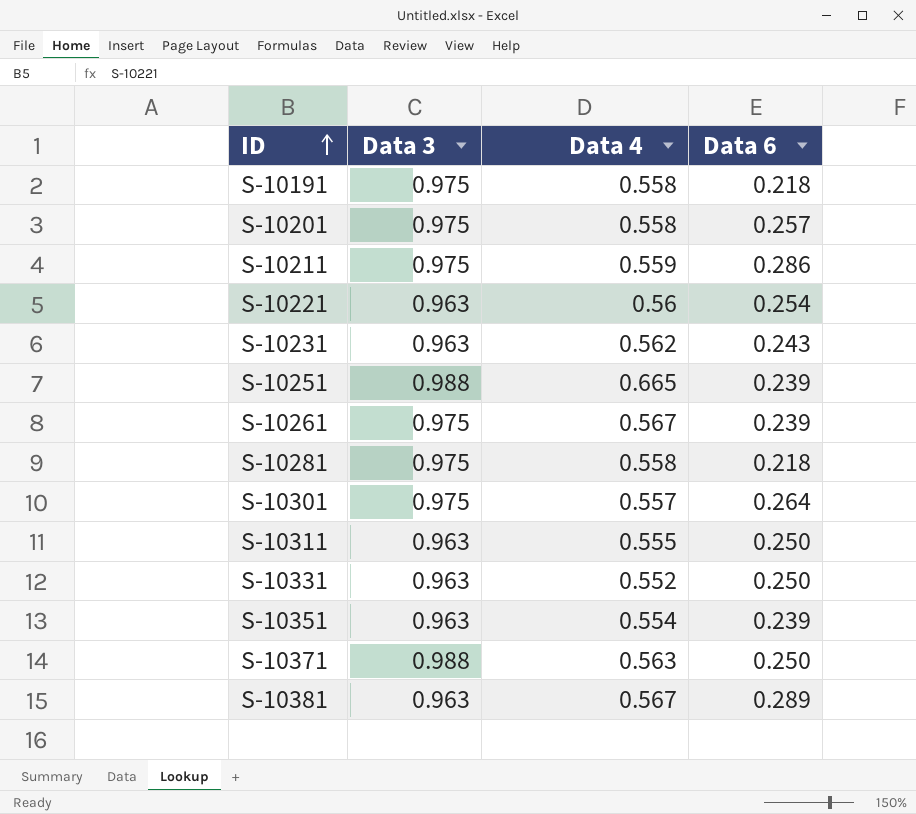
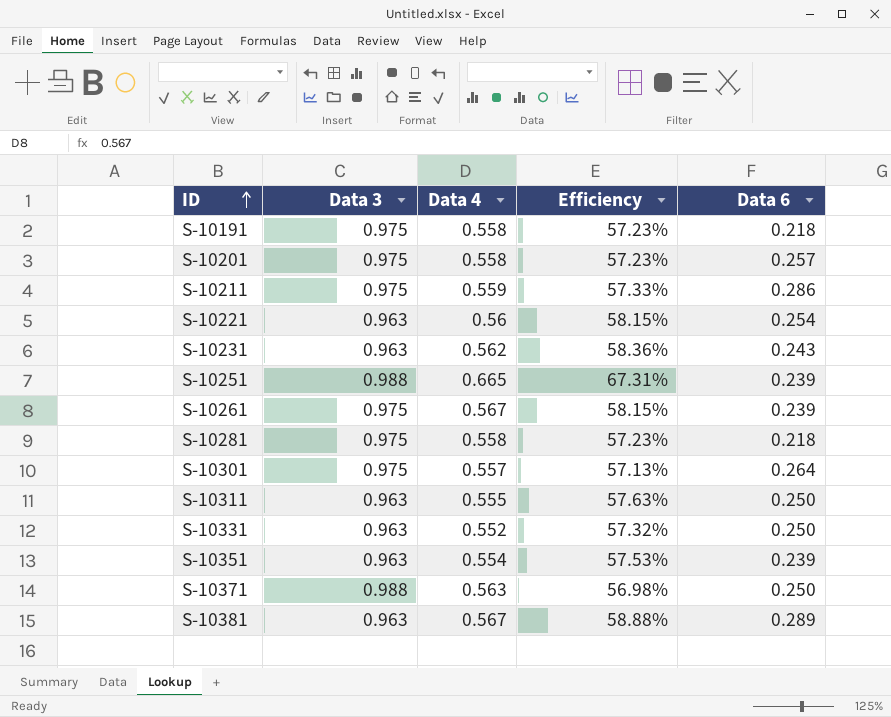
column Efficiency | formula: none -> [Data 4] / [Data 3]

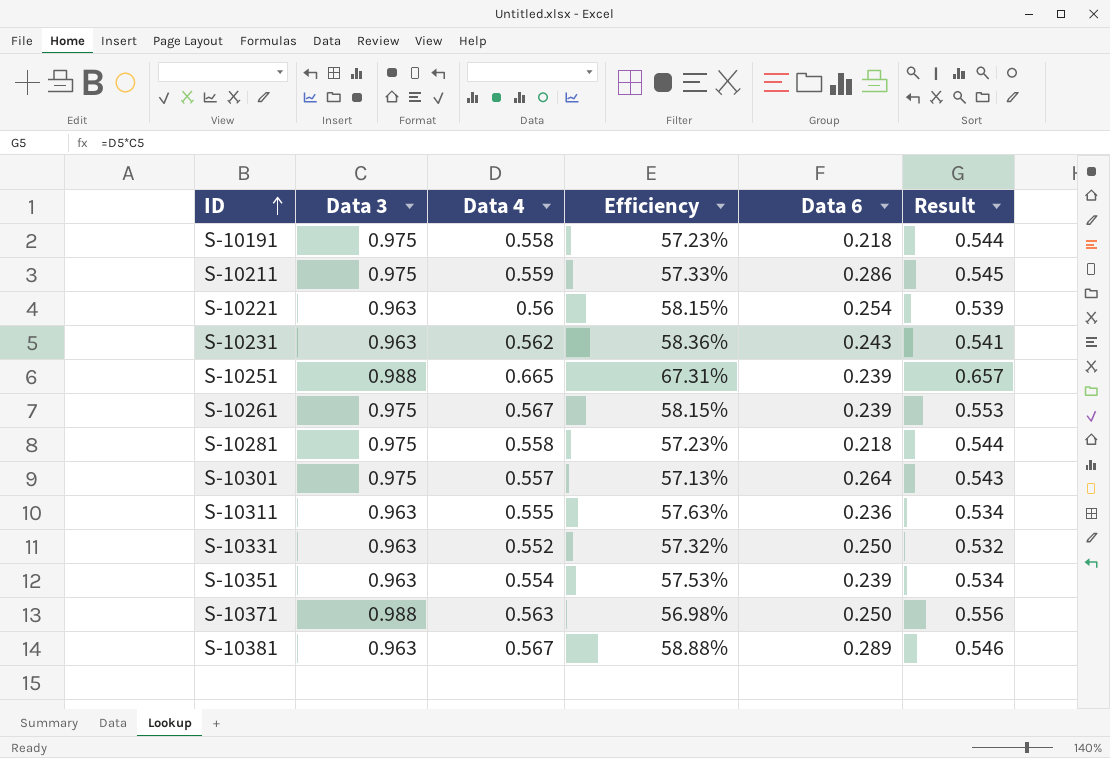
column Result | formula: none -> [Data 3] * [Data 4]
row S-10201: 0.975 | 0.558 | 57.23% | 0.257 -> none
S-10311 | Data 6: 0.250 -> 0.236

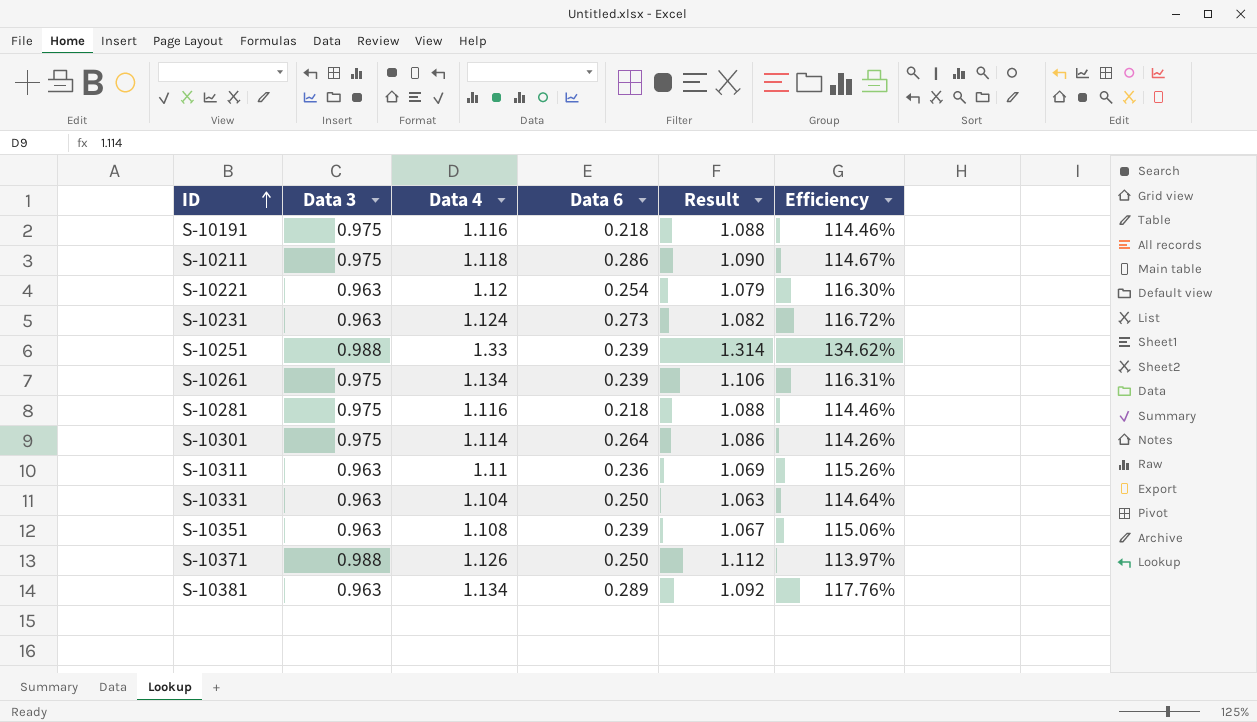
column Efficiency | position: 4 -> 6
S-10191 | Data 4: 0.558 -> 1.116
S-10191 | Result: 0.544 -> 1.088
S-10191 | Efficiency: 57.23% -> 114.46%
S-10211 | Data 4: 0.559 -> 1.118
S-10211 | Result: 0.545 -> 1.090
S-10211 | Efficiency: 57.33% -> 114.67%
S-10221 | Data 4: 0.56 -> 1.12
S-10221 | Result: 0.539 -> 1.079
S-10221 | Efficiency: 58.15% -> 116.30%
S-10231 | Data 4: 0.562 -> 1.124
S-10231 | Data 6: 0.243 -> 0.273
S-10231 | Result: 0.541 -> 1.082
S-10231 | Efficiency: 58.36% -> 116.72%
S-10251 | Data 4: 0.665 -> 1.33
S-10251 | Result: 0.657 -> 1.314
S-10251 | Efficiency: 67.31% -> 134.62%
S-10261 | Data 4: 0.567 -> 1.134
S-10261 | Result: 0.553 -> 1.106
S-10261 | Efficiency: 58.15% -> 116.31%
S-10281 | Data 4: 0.558 -> 1.116
S-10281 | Result: 0.544 -> 1.088
S-10281 | Efficiency: 57.23% -> 114.46%
S-10301 | Data 4: 0.557 -> 1.114
S-10301 | Result: 0.543 -> 1.086
S-10301 | Efficiency: 57.13% -> 114.26%
S-10311 | Data 4: 0.555 -> 1.11
S-10311 | Result: 0.534 -> 1.069
S-10311 | Efficiency: 57.63% -> 115.26%
S-10331 | Data 4: 0.552 -> 1.104
S-10331 | Result: 0.532 -> 1.063
S-10331 | Efficiency: 57.32% -> 114.64%
S-10351 | Data 4: 0.554 -> 1.108
S-10351 | Result: 0.534 -> 1.067
S-10351 | Efficiency: 57.53% -> 115.06%
S-10371 | Data 4: 0.563 -> 1.126
S-10371 | Result: 0.556 -> 1.112
S-10371 | Efficiency: 56.98% -> 113.97%
S-10381 | Data 4: 0.567 -> 1.134
S-10381 | Result: 0.546 -> 1.092
S-10381 | Efficiency: 58.88% -> 117.76%

